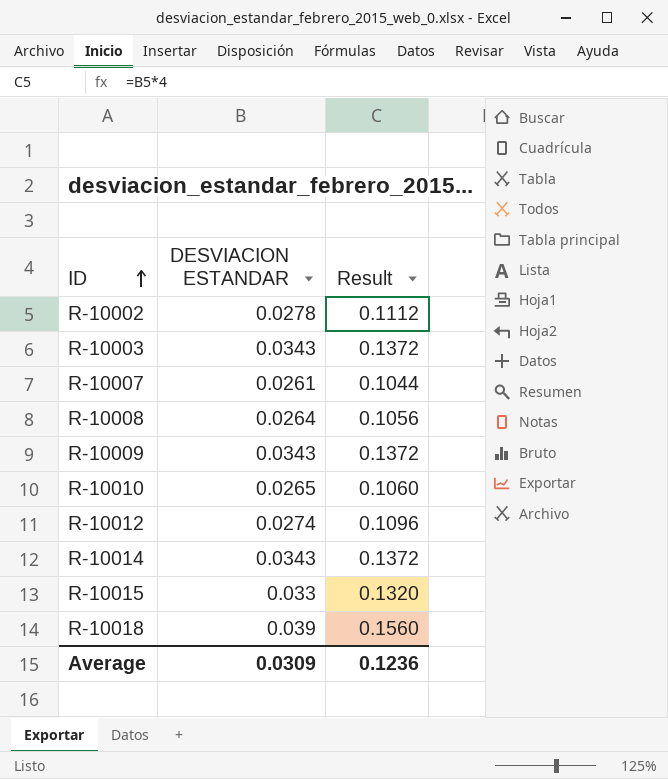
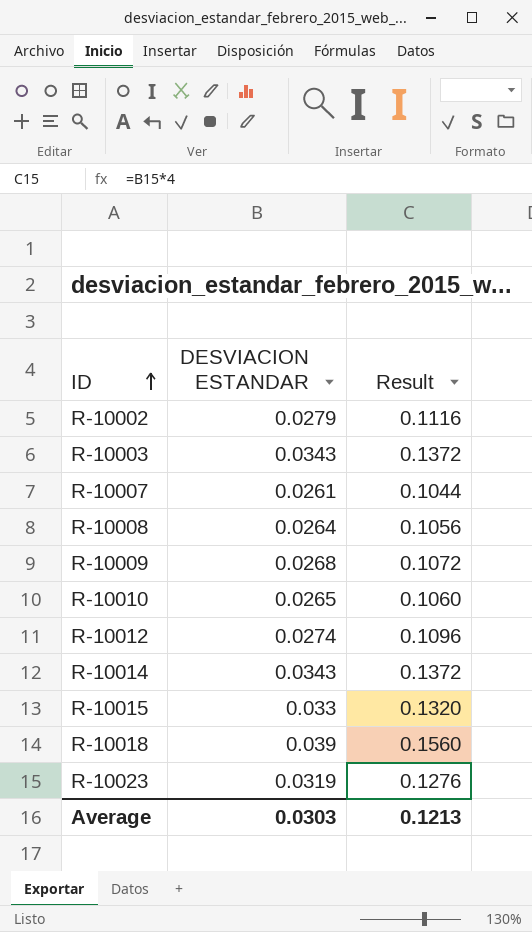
R-10002 | DESVIACION ESTANDAR: 0.0278 -> 0.0279
R-10002 | Result: 0.1112 -> 0.1116
R-10009 | DESVIACION ESTANDAR: 0.0343 -> 0.0268
R-10009 | Result: 0.1372 -> 0.1072
row R-10023: none -> 0.0319 | 0.1276
Average | DESVIACION ESTANDAR: 0.0309 -> 0.0303
Average | Result: 0.1236 -> 0.1213

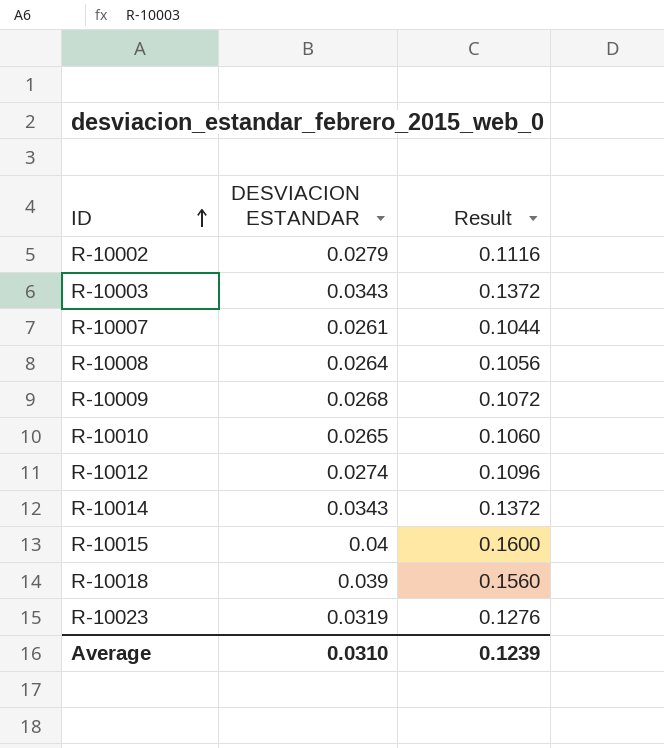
R-10015 | DESVIACION ESTANDAR: 0.033 -> 0.04
R-10015 | Result: 0.1320 -> 0.1600
Average | DESVIACION ESTANDAR: 0.0303 -> 0.0310
Average | Result: 0.1213 -> 0.1239

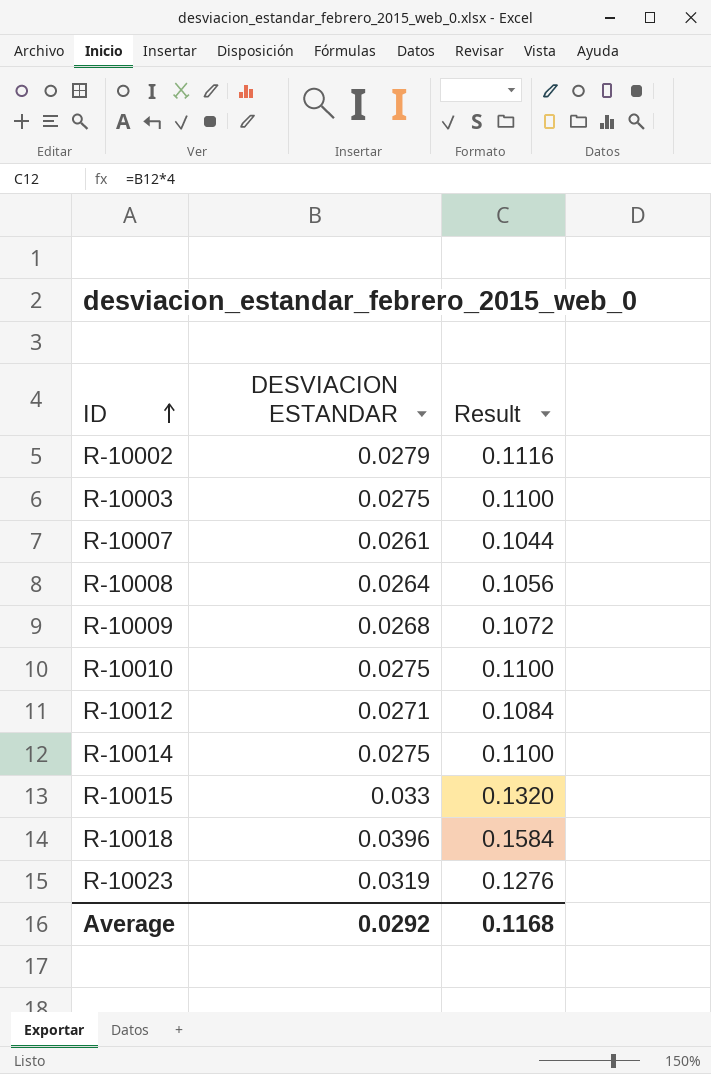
R-10003 | DESVIACION ESTANDAR: 0.0343 -> 0.0275
R-10003 | Result: 0.1372 -> 0.1100
R-10010 | DESVIACION ESTANDAR: 0.0265 -> 0.0275
R-10010 | Result: 0.1060 -> 0.1100
R-10012 | DESVIACION ESTANDAR: 0.0274 -> 0.0271
R-10012 | Result: 0.1096 -> 0.1084
R-10014 | DESVIACION ESTANDAR: 0.0343 -> 0.0275
R-10014 | Result: 0.1372 -> 0.1100
R-10015 | DESVIACION ESTANDAR: 0.04 -> 0.033
R-10015 | Result: 0.1600 -> 0.1320
R-10018 | DESVIACION ESTANDAR: 0.039 -> 0.0396
R-10018 | Result: 0.1560 -> 0.1584
Average | DESVIACION ESTANDAR: 0.0310 -> 0.0292
Average | Result: 0.1239 -> 0.1168

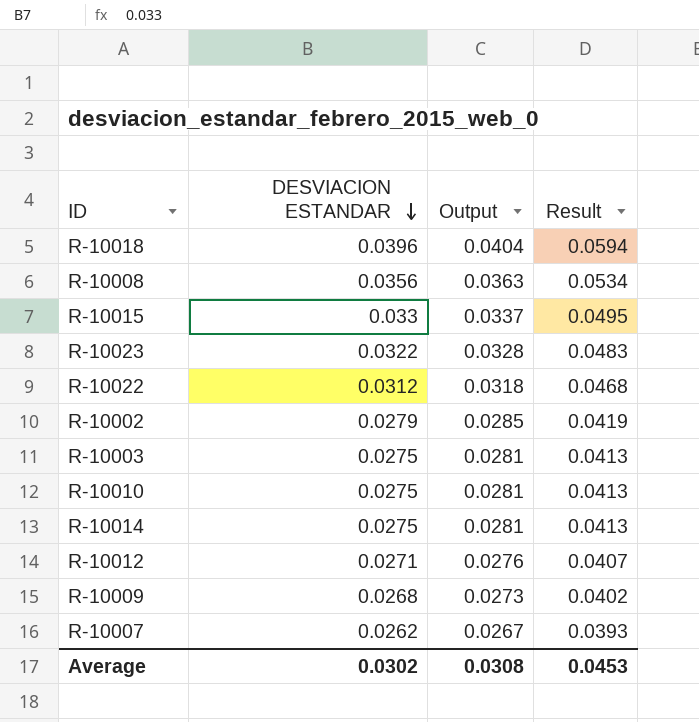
row order: ID ascending -> DESVIACION ESTANDAR descending
column Output | formula: none -> [DESVIACION ESTANDAR] * 1.02
column Result | formula: [DESVIACION ESTANDAR] * 4 -> [DESVIACION ESTANDAR] * 1.5
R-10008 | DESVIACION ESTANDAR: 0.0264 -> 0.0356
R-10023 | DESVIACION ESTANDAR: 0.0319 -> 0.0322
row R-10022: none -> 0.0312 | 0.0318 | 0.0468
R-10007 | DESVIACION ESTANDAR: 0.0261 -> 0.0262
Average | DESVIACION ESTANDAR: 0.0292 -> 0.0302
Average | Result: 0.1168 -> 0.0453

